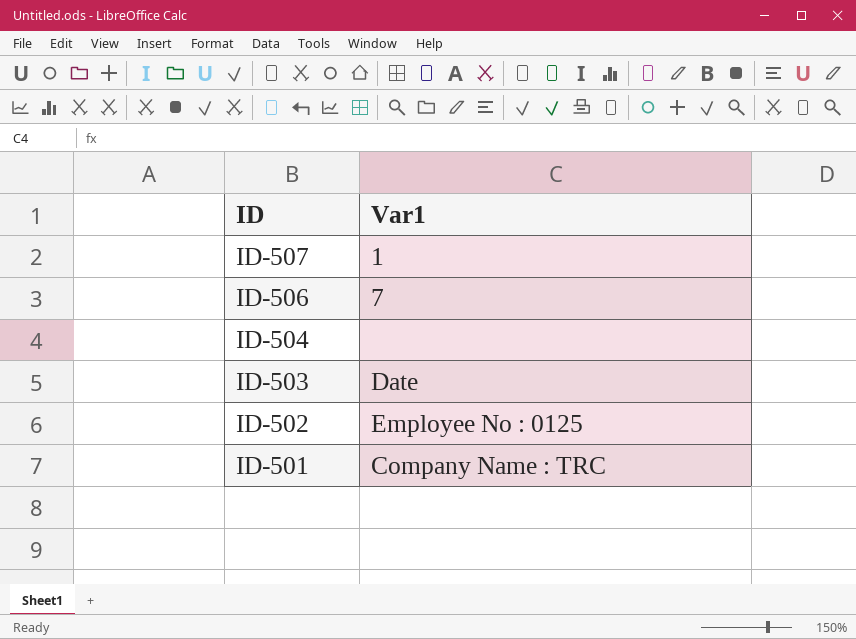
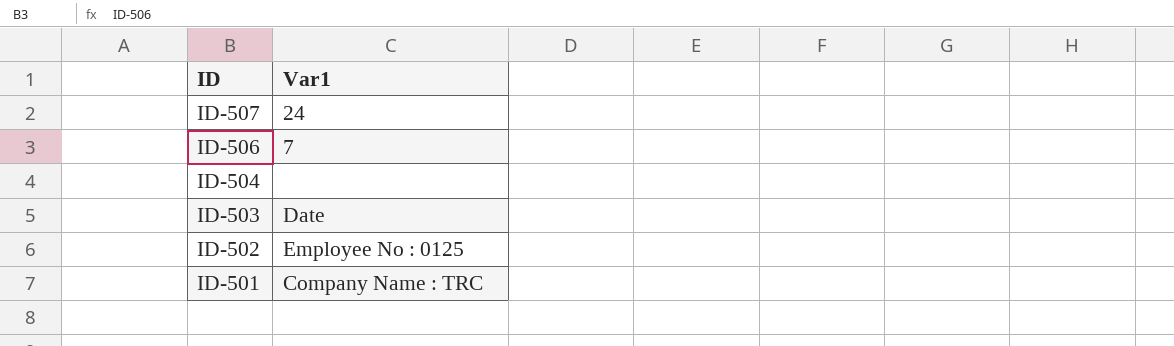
ID-507 | Var1: 1 -> 24

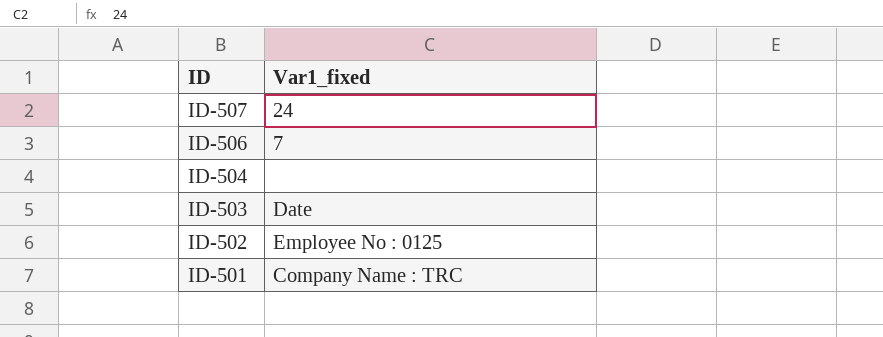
column name: Var1 -> Var1_fixed

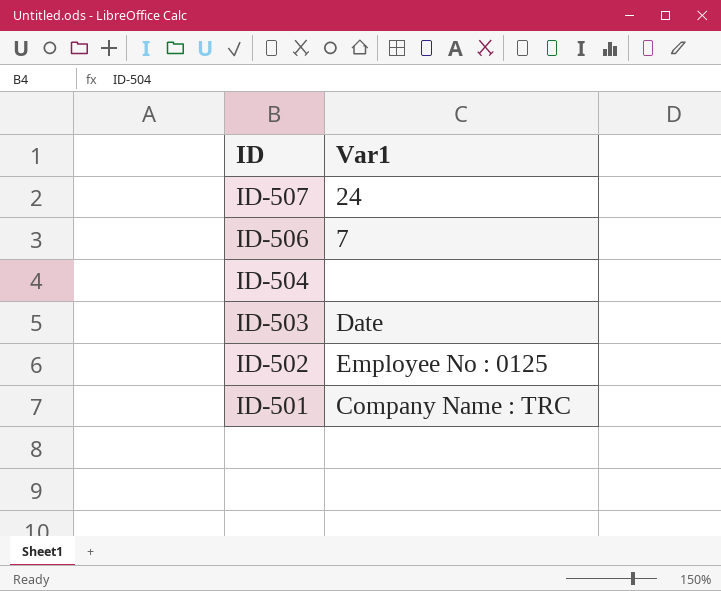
column name: Var1_fixed -> Var1

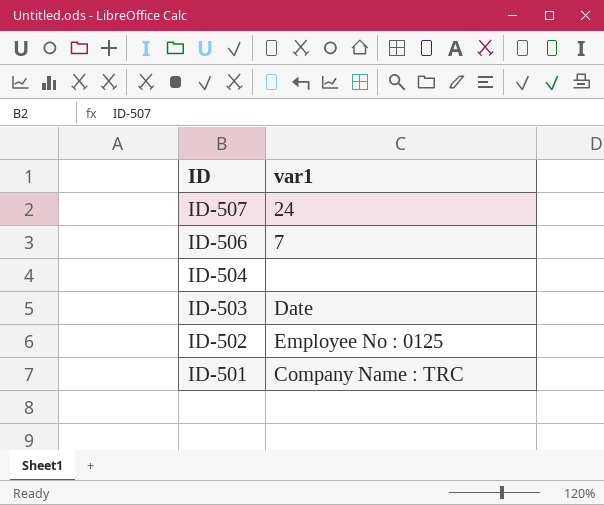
column name: Var1 -> var1

